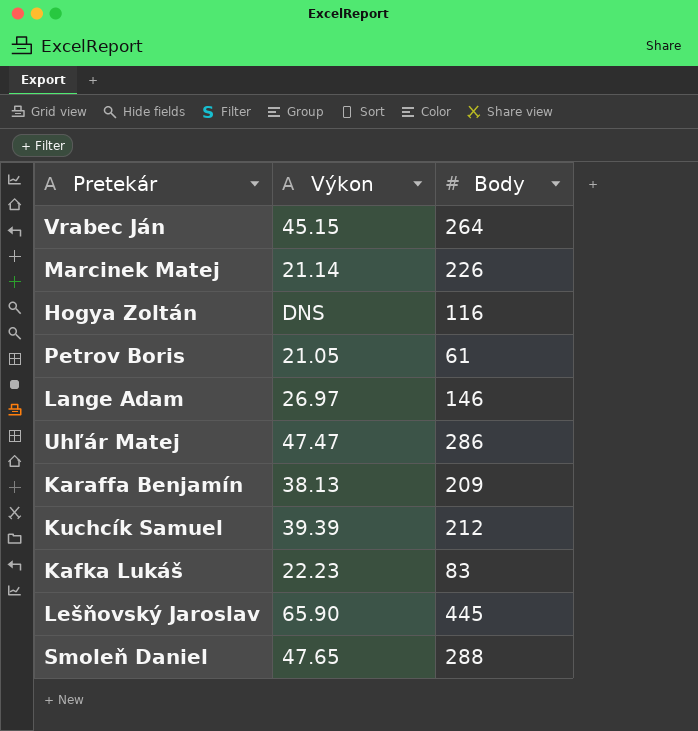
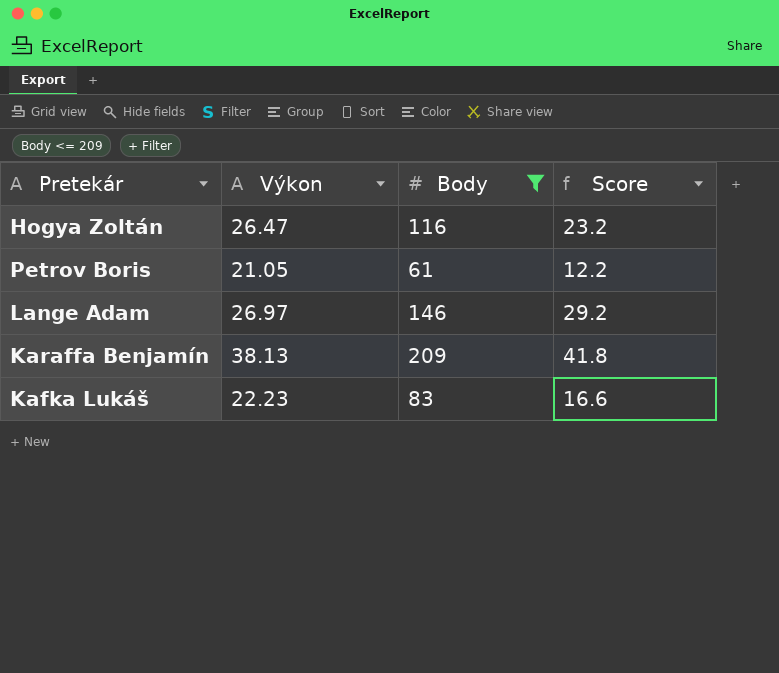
filter: none -> Body <= 209
column Score | formula: none -> [Body] * 0.2
Hogya Zoltán | Výkon: DNS -> 26.47

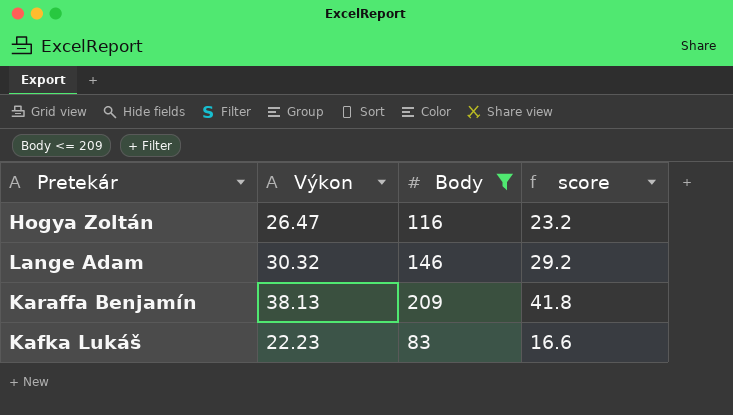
column name: Score -> score
row Petrov Boris: 21.05 | 61 | 12.2 -> none
Lange Adam | Výkon: 26.97 -> 30.32

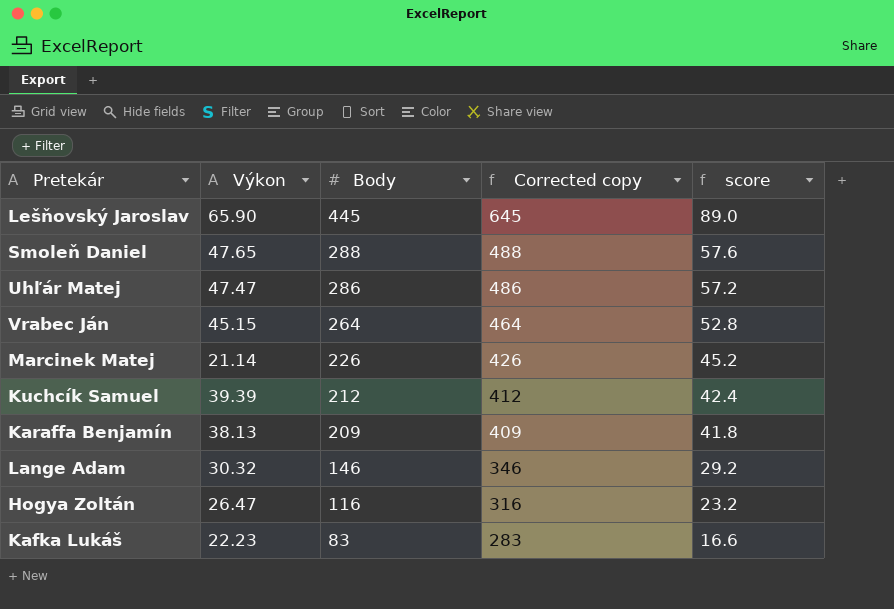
filter: Body <= 209 -> none
row order: none -> Body descending
column Corrected copy | formula: none -> [Body] + 200

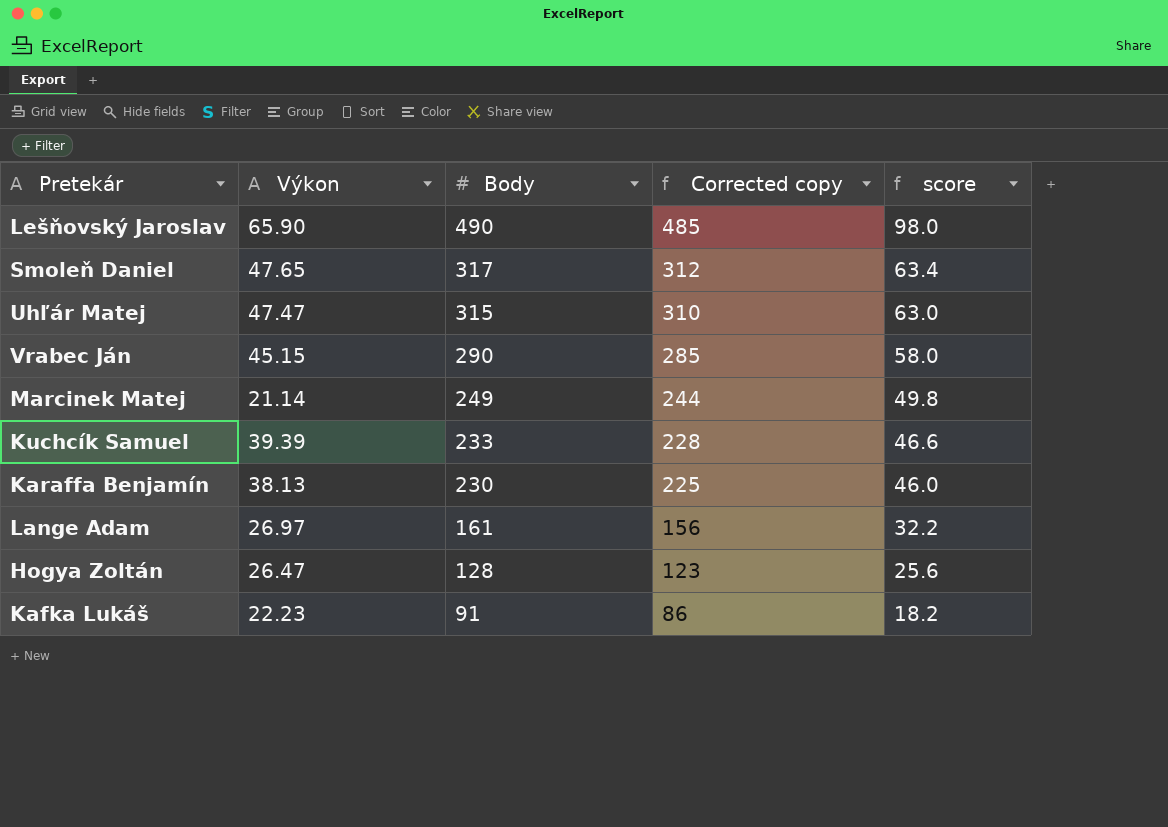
column Corrected copy | formula: [Body] + 200 -> [Body] - 5
Lešňovský Jaroslav | Body: 445 -> 490
Lešňovský Jaroslav | score: 89.0 -> 98.0
Smoleň Daniel | Body: 288 -> 317
Smoleň Daniel | score: 57.6 -> 63.4
Uhľár Matej | Body: 286 -> 315
Uhľár Matej | score: 57.2 -> 63.0
Vrabec Ján | Body: 264 -> 290
Vrabec Ján | score: 52.8 -> 58.0
Marcinek Matej | Body: 226 -> 249
Marcinek Matej | score: 45.2 -> 49.8
Kuchcík Samuel | Body: 212 -> 233
Kuchcík Samuel | score: 42.4 -> 46.6
Karaffa Benjamín | Body: 209 -> 230
Karaffa Benjamín | score: 41.8 -> 46.0
Lange Adam | Výkon: 30.32 -> 26.97
Lange Adam | Body: 146 -> 161
Lange Adam | score: 29.2 -> 32.2
Hogya Zoltán | Body: 116 -> 128
Hogya Zoltán | score: 23.2 -> 25.6
Kafka Lukáš | Body: 83 -> 91
Kafka Lukáš | score: 16.6 -> 18.2

